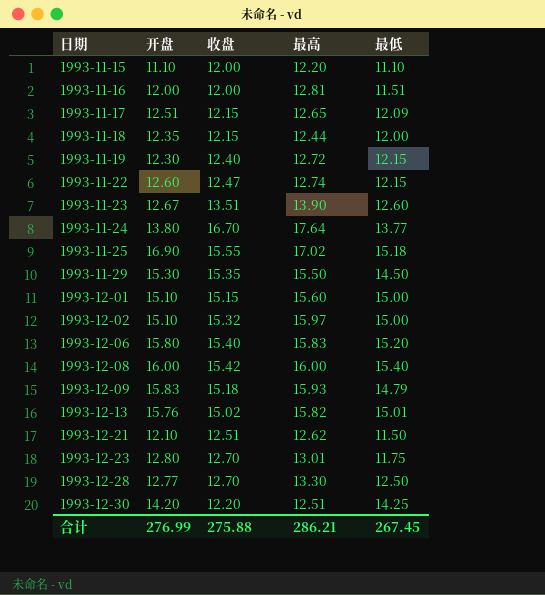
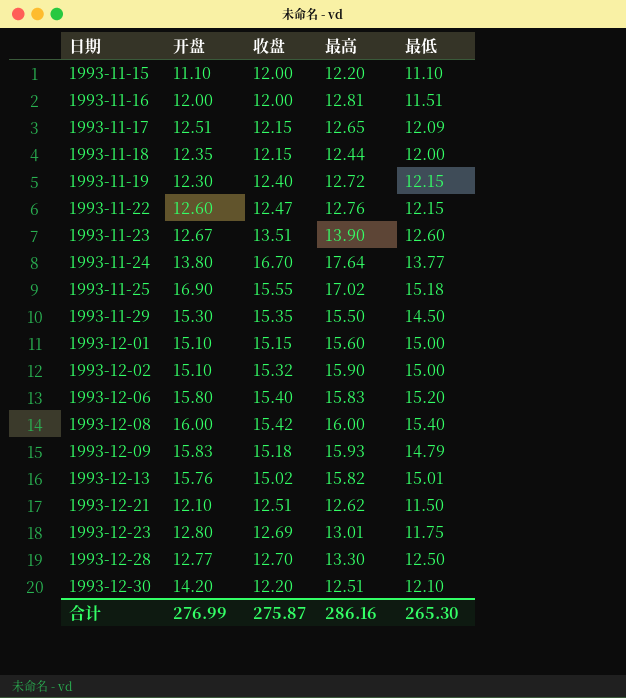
1993-11-22 | 最高: 12.74 -> 12.76
1993-12-02 | 最高: 15.97 -> 15.90
1993-12-23 | 收盘: 12.70 -> 12.69
1993-12-30 | 最低: 14.25 -> 12.10
合计 | 收盘: 275.88 -> 275.87
合计 | 最高: 286.21 -> 286.16
合计 | 最低: 267.45 -> 265.30

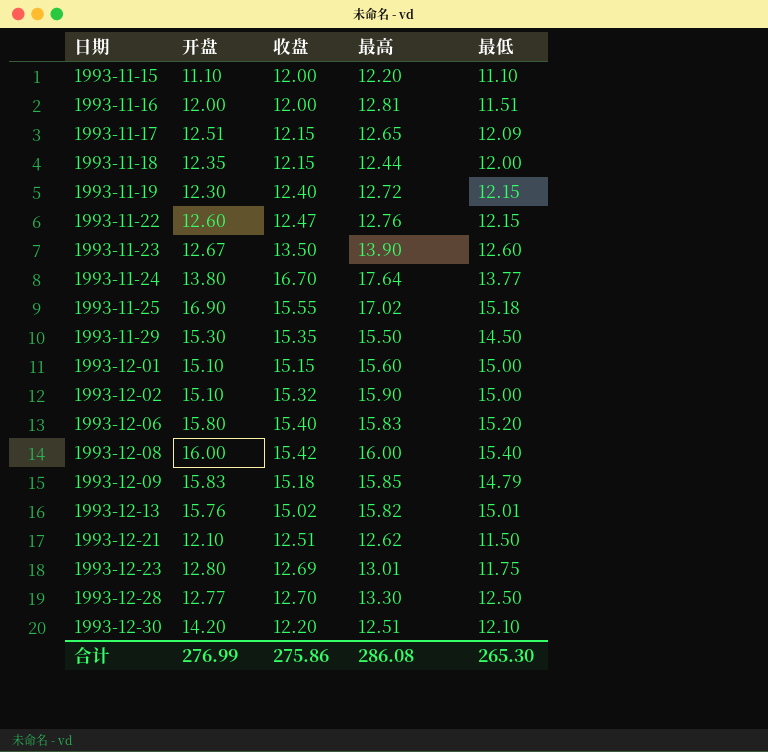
1993-11-23 | 收盘: 13.51 -> 13.50
1993-12-09 | 最高: 15.93 -> 15.85
合计 | 收盘: 275.87 -> 275.86
合计 | 最高: 286.16 -> 286.08

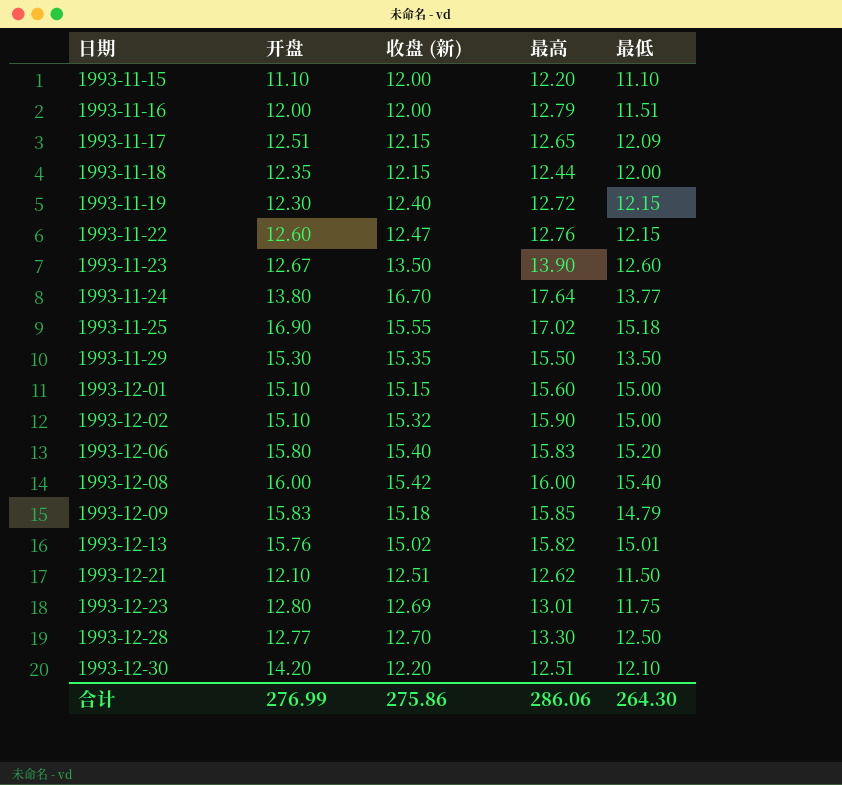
column name: 收盘 -> 收盘 (新)
1993-11-16 | 最高: 12.81 -> 12.79
1993-11-29 | 最低: 14.50 -> 13.50
合计 | 最高: 286.08 -> 286.06
合计 | 最低: 265.30 -> 264.30

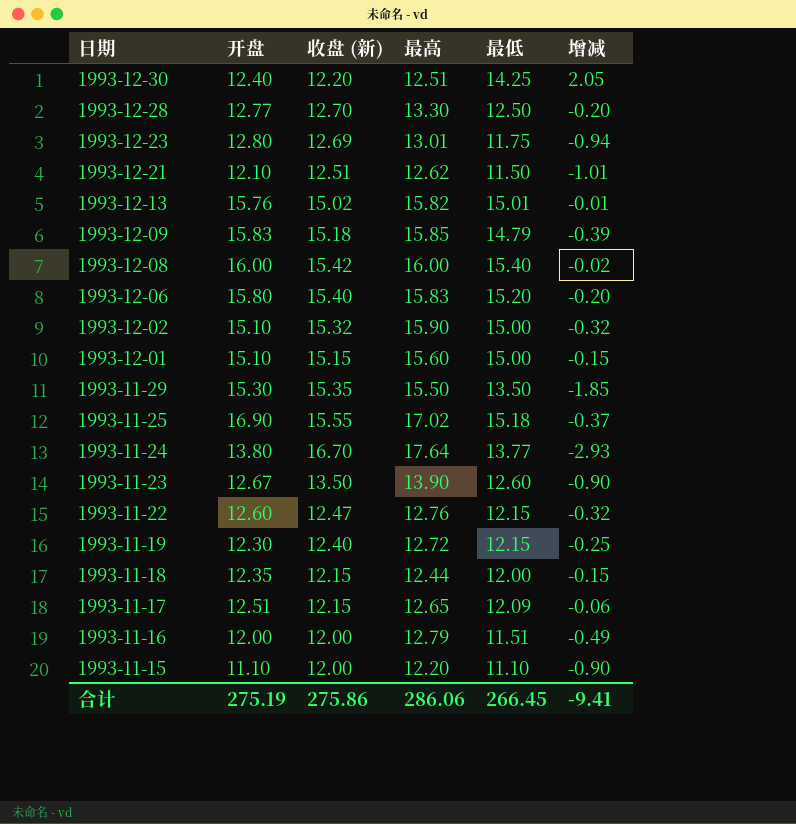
row order: 日期 ascending -> 日期 descending
column 增减 | formula: none -> [最低] - [收盘 (新)]
1993-12-30 | 开盘: 14.20 -> 12.40
1993-12-30 | 最低: 12.10 -> 14.25
合计 | 开盘: 276.99 -> 275.19
合计 | 最低: 264.30 -> 266.45

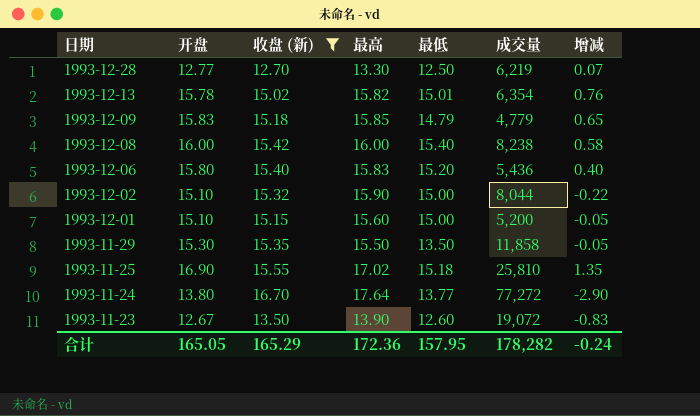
filter: none -> 收盘 (新) >= 12.70
column 成交量 | position: none -> 6
column 增减 | formula: [最低] - [收盘 (新)] -> [开盘] - [收盘 (新)]
1993-12-13 | 开盘: 15.76 -> 15.78
合计 | 开盘: 275.19 -> 165.05
合计 | 收盘 (新): 275.86 -> 165.29
合计 | 最高: 286.06 -> 172.36
合计 | 最低: 266.45 -> 157.95
合计 | 增减: -9.41 -> -0.24

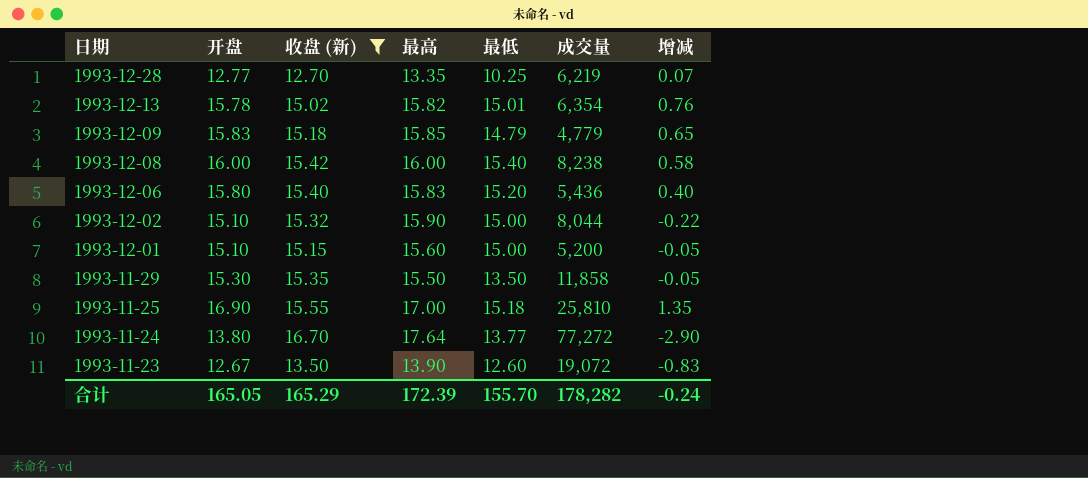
1993-12-28 | 最高: 13.30 -> 13.35
1993-12-28 | 最低: 12.50 -> 10.25
1993-11-25 | 最高: 17.02 -> 17.00
合计 | 最高: 172.36 -> 172.39
合计 | 最低: 157.95 -> 155.70

